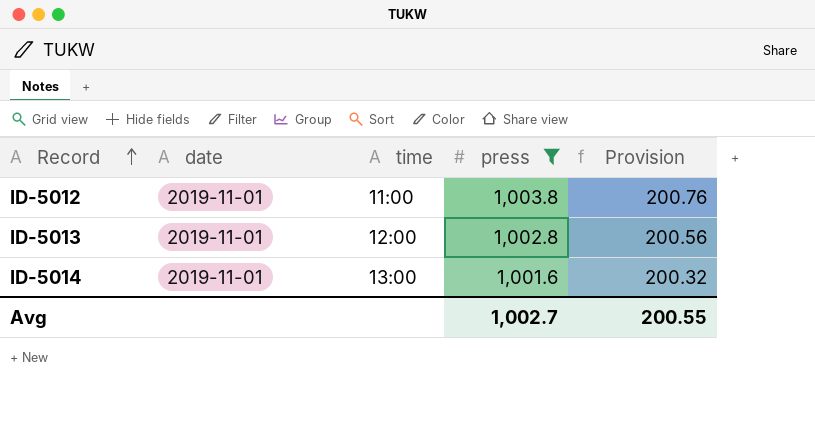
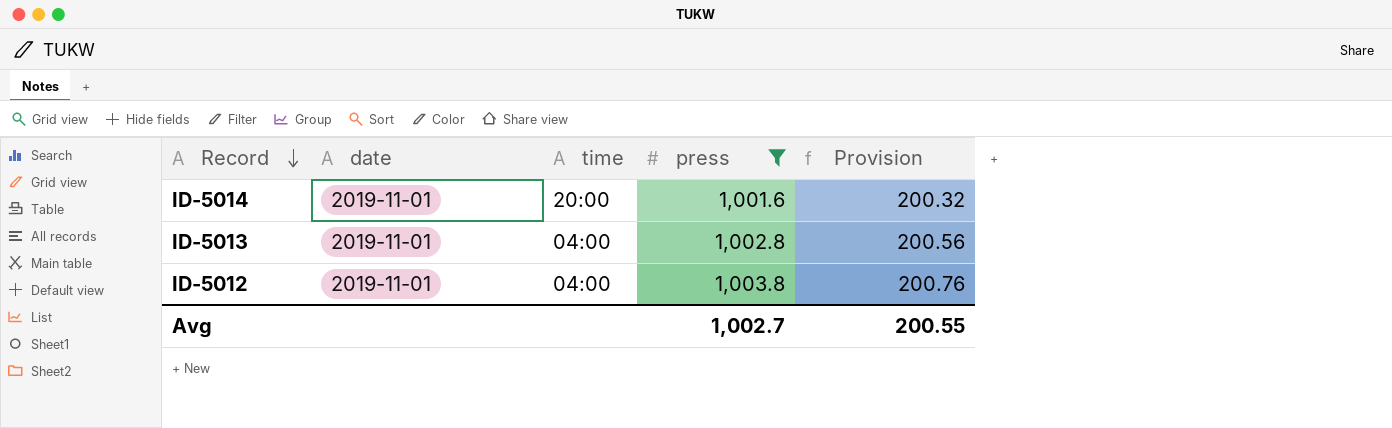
row order: Record ascending -> Record descending
ID-5014 | time: 13:00 -> 20:00
ID-5013 | time: 12:00 -> 04:00
ID-5012 | time: 11:00 -> 04:00

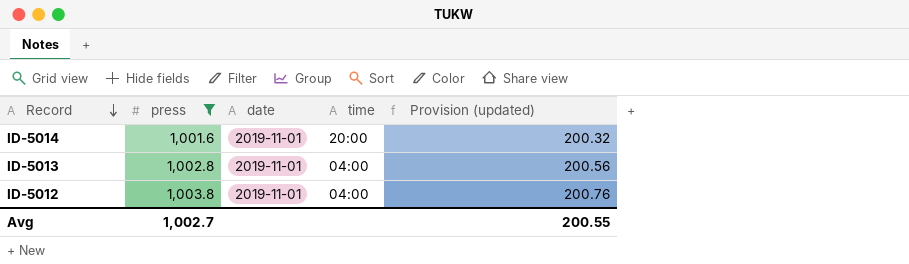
column press | position: 4 -> 2
column name: Provision -> Provision (updated)

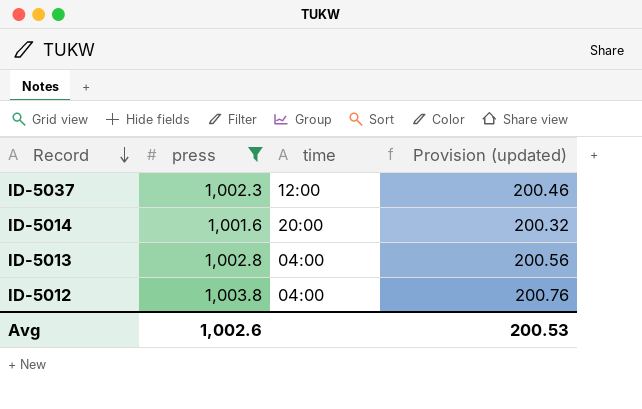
column date | position: 3 -> none
row ID-5037: none -> 1,002.3 | 12:00 | 200.46
Avg | press: 1,002.7 -> 1,002.6
Avg | Provision (updated): 200.55 -> 200.53

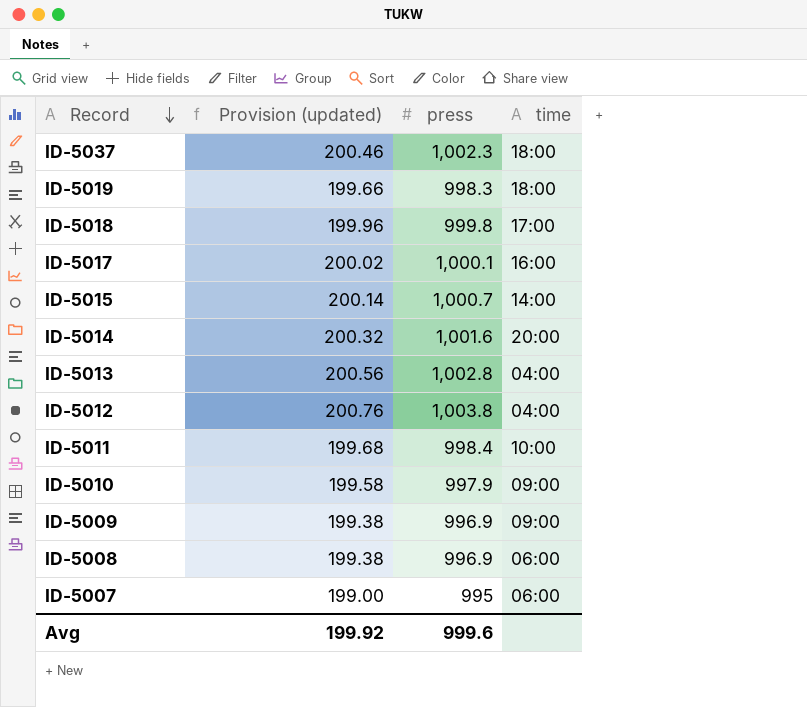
filter: press >= 1,001.6 -> none
column Provision (updated) | position: 4 -> 2
ID-5037 | time: 12:00 -> 18:00
Avg | Provision (updated): 200.53 -> 199.92
Avg | press: 1,002.6 -> 999.6

